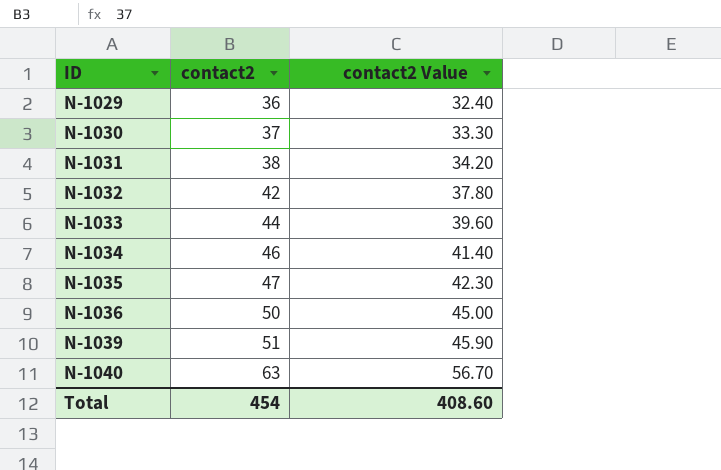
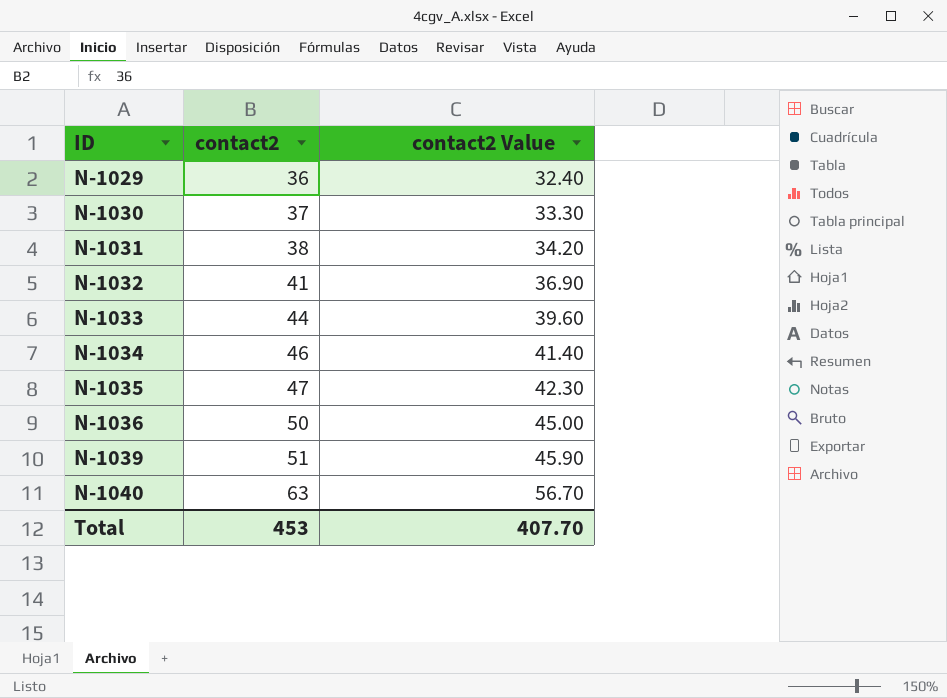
N-1032 | contact2: 42 -> 41
N-1032 | contact2 Value: 37.80 -> 36.90
Total | contact2: 454 -> 453
Total | contact2 Value: 408.60 -> 407.70

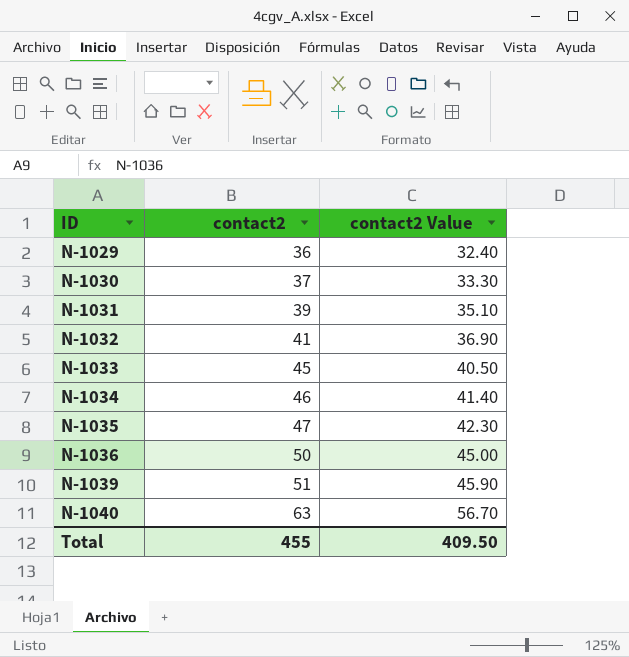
N-1031 | contact2: 38 -> 39
N-1031 | contact2 Value: 34.20 -> 35.10
N-1033 | contact2: 44 -> 45
N-1033 | contact2 Value: 39.60 -> 40.50
Total | contact2: 453 -> 455
Total | contact2 Value: 407.70 -> 409.50

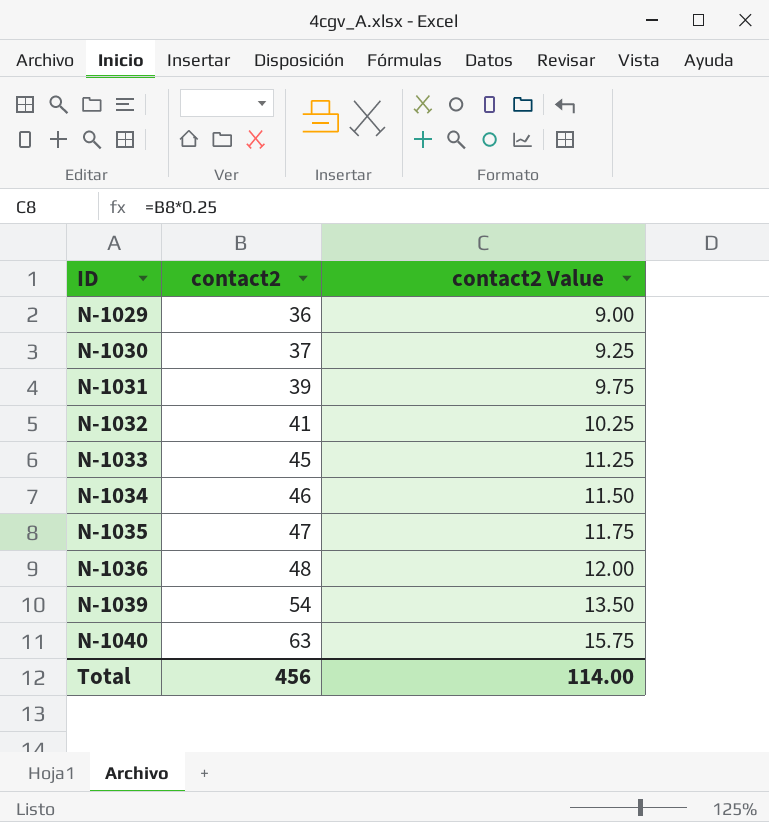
column contact2 Value | formula: [contact2] * 0.9 -> [contact2] * 0.25
N-1036 | contact2: 50 -> 48
N-1039 | contact2: 51 -> 54
Total | contact2: 455 -> 456
Total | contact2 Value: 409.50 -> 114.00

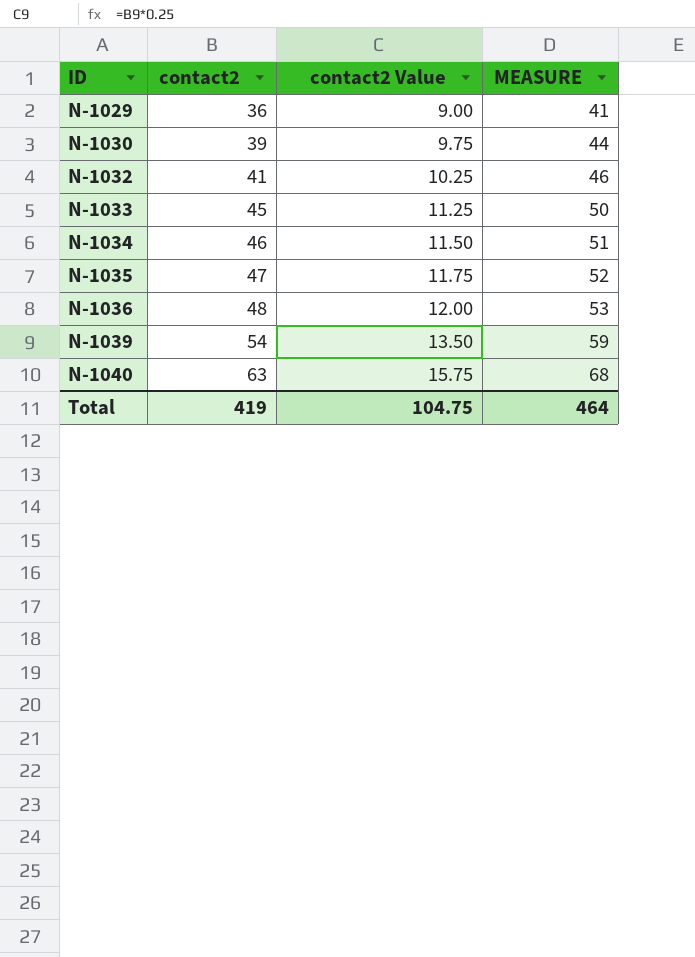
column MEASURE | formula: none -> [contact2] + 5
row N-1031: 39 | 9.75 -> none
N-1030 | contact2: 37 -> 39
N-1030 | contact2 Value: 9.25 -> 9.75
Total | contact2: 456 -> 419
Total | contact2 Value: 114.00 -> 104.75

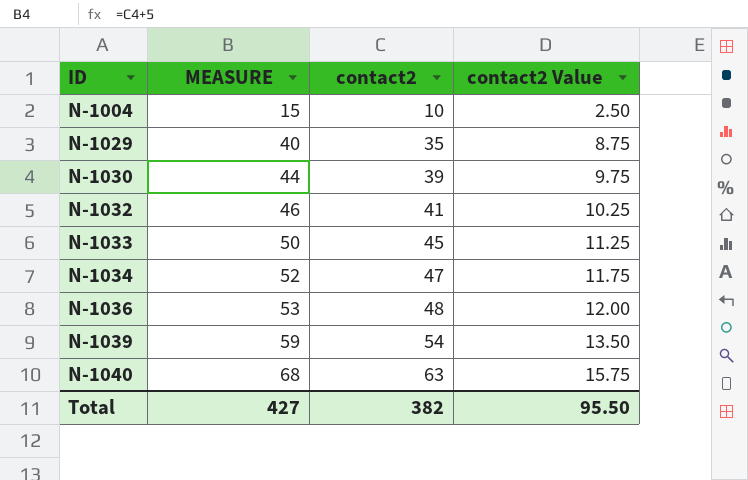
column MEASURE | position: 4 -> 2
row N-1035: 47 | 11.75 | 52 -> none
row N-1004: none -> 15 | 10 | 2.50
N-1029 | MEASURE: 41 -> 40
N-1029 | contact2: 36 -> 35
N-1029 | contact2 Value: 9.00 -> 8.75
N-1034 | MEASURE: 51 -> 52
N-1034 | contact2: 46 -> 47
N-1034 | contact2 Value: 11.50 -> 11.75
Total | MEASURE: 464 -> 427
Total | contact2: 419 -> 382
Total | contact2 Value: 104.75 -> 95.50

